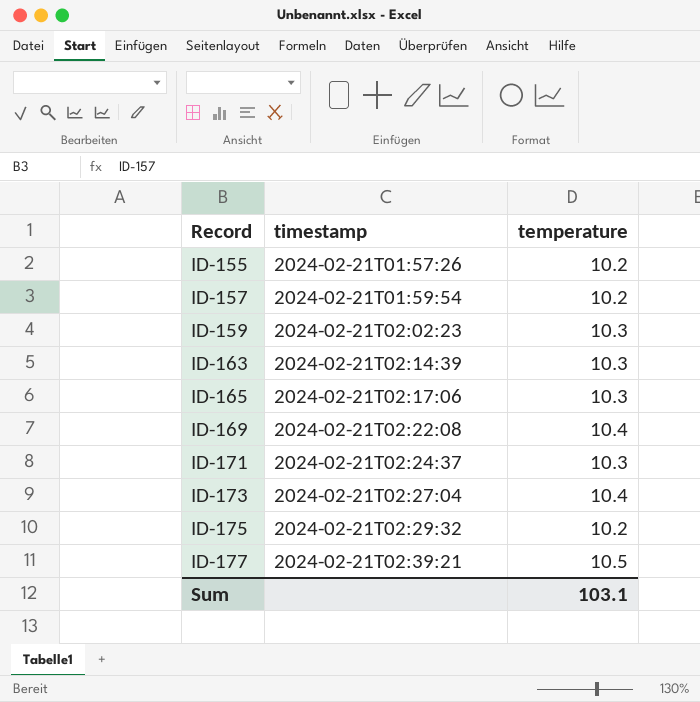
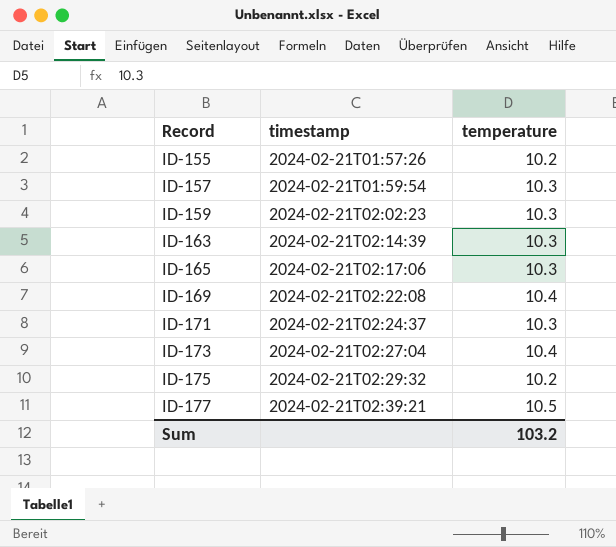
ID-157 | temperature: 10.2 -> 10.3
Sum | temperature: 103.1 -> 103.2

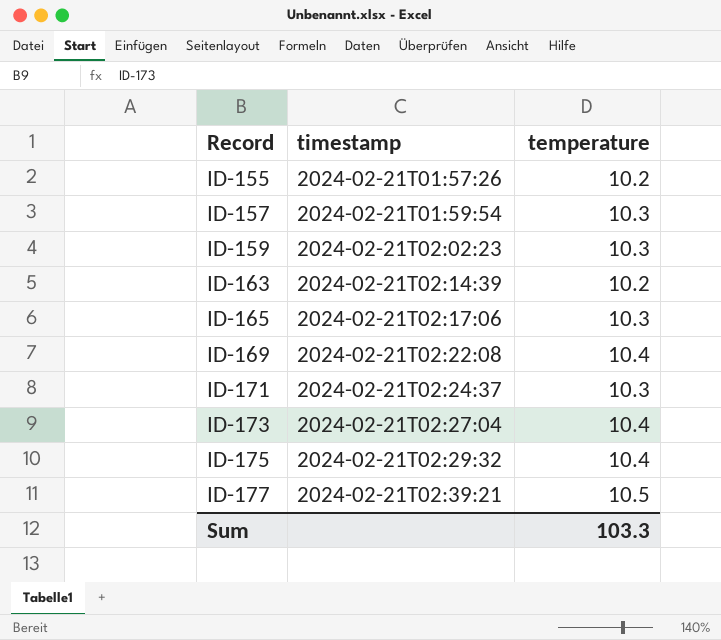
ID-163 | temperature: 10.3 -> 10.2
ID-175 | temperature: 10.2 -> 10.4
Sum | temperature: 103.2 -> 103.3

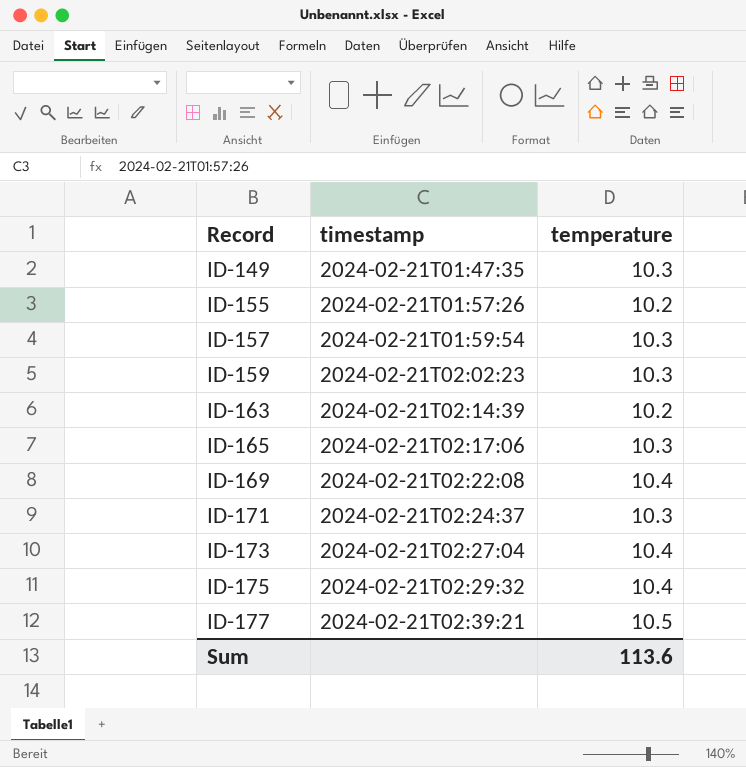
row ID-149: none -> 2024-02-21T01:47:35 | 10.3
Sum | temperature: 103.3 -> 113.6

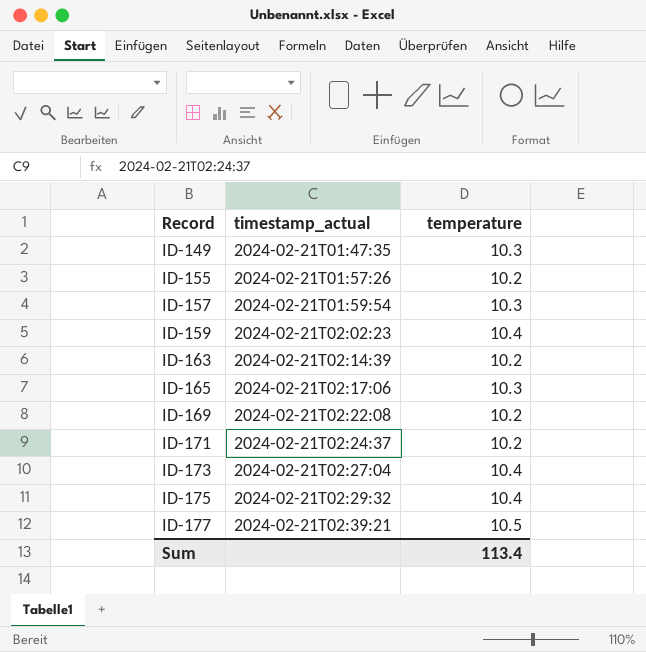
column name: timestamp -> timestamp_actual
ID-159 | temperature: 10.3 -> 10.4
ID-169 | temperature: 10.4 -> 10.2
ID-171 | temperature: 10.3 -> 10.2
Sum | temperature: 113.6 -> 113.4

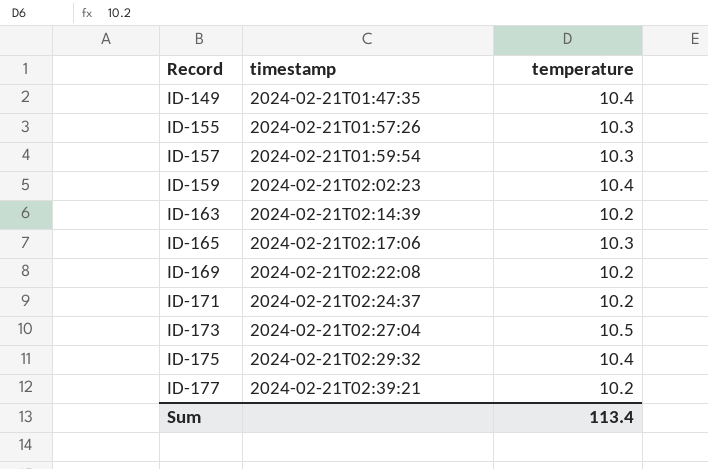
column name: timestamp_actual -> timestamp
ID-149 | temperature: 10.3 -> 10.4
ID-155 | temperature: 10.2 -> 10.3
ID-173 | temperature: 10.4 -> 10.5
ID-177 | temperature: 10.5 -> 10.2

